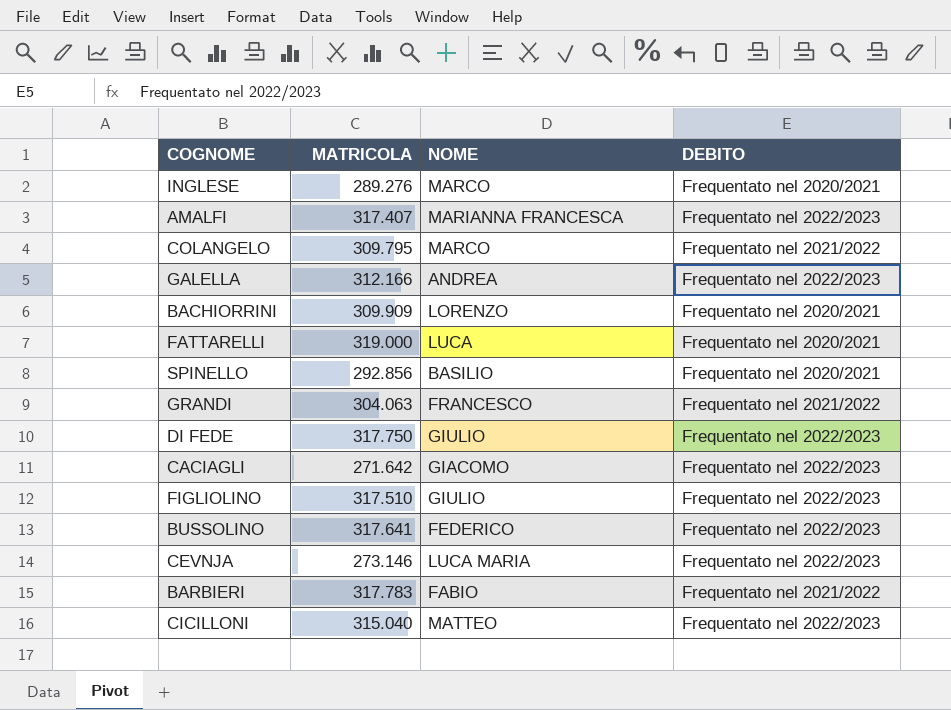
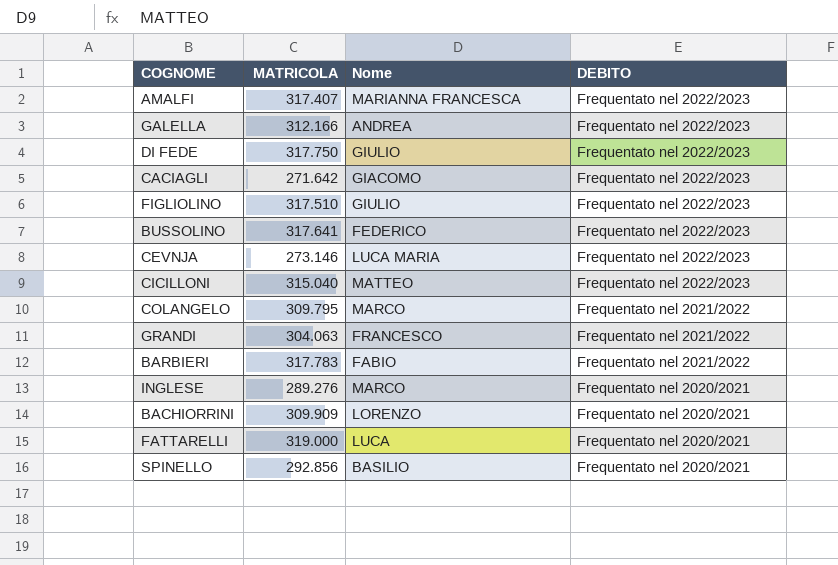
row order: none -> DEBITO descending
column name: NOME -> Nome

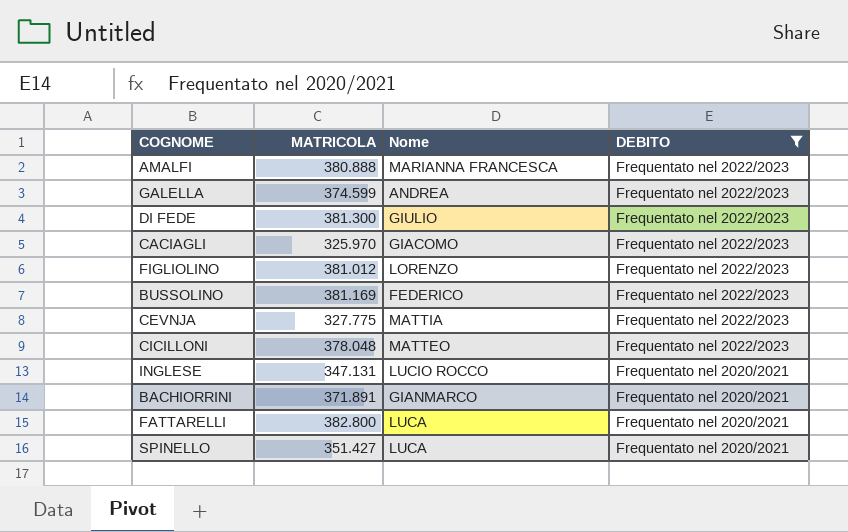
filter: none -> DEBITO != Frequentato nel 2021/2022
AMALFI | MATRICOLA: 317.407 -> 380.888
GALELLA | MATRICOLA: 312.166 -> 374.599
DI FEDE | MATRICOLA: 317.750 -> 381.300
CACIAGLI | MATRICOLA: 271.642 -> 325.970
FIGLIOLINO | MATRICOLA: 317.510 -> 381.012
FIGLIOLINO | Nome: GIULIO -> LORENZO
BUSSOLINO | MATRICOLA: 317.641 -> 381.169
CEVNJA | MATRICOLA: 273.146 -> 327.775
CEVNJA | Nome: LUCA MARIA -> MATTIA
CICILLONI | MATRICOLA: 315.040 -> 378.048
INGLESE | MATRICOLA: 289.276 -> 347.131
INGLESE | Nome: MARCO -> LUCIO ROCCO
BACHIORRINI | MATRICOLA: 309.909 -> 371.891
BACHIORRINI | Nome: LORENZO -> GIANMARCO
FATTARELLI | MATRICOLA: 319.000 -> 382.800
SPINELLO | MATRICOLA: 292.856 -> 351.427
SPINELLO | Nome: BASILIO -> LUCA

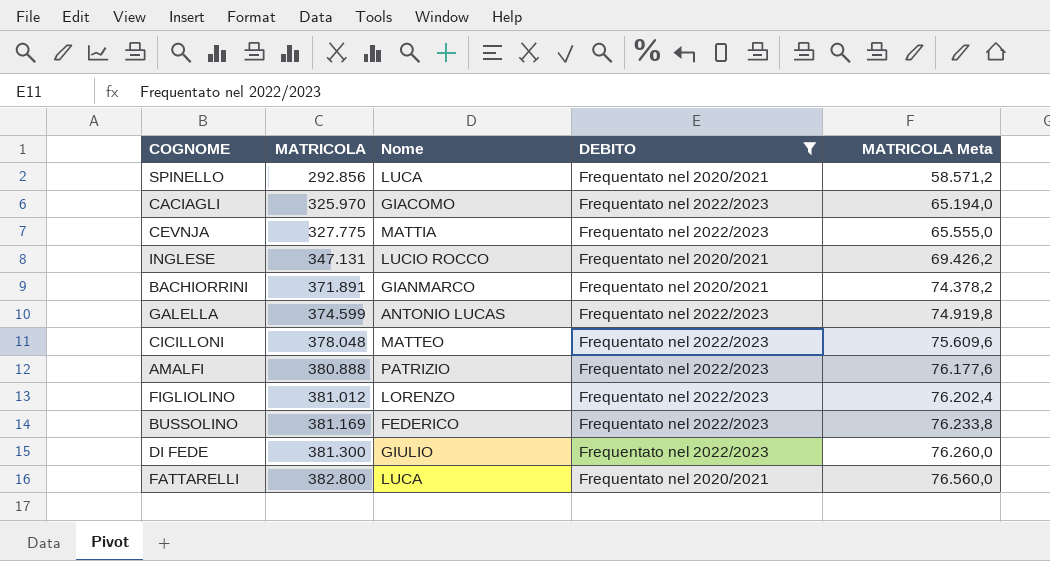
row order: DEBITO descending -> MATRICOLA ascending
column MATRICOLA Meta | formula: none -> [MATRICOLA] * 0,2
SPINELLO | MATRICOLA: 351.427 -> 292.856
GALELLA | Nome: ANDREA -> ANTONIO LUCAS
AMALFI | Nome: MARIANNA FRANCESCA -> PATRIZIO

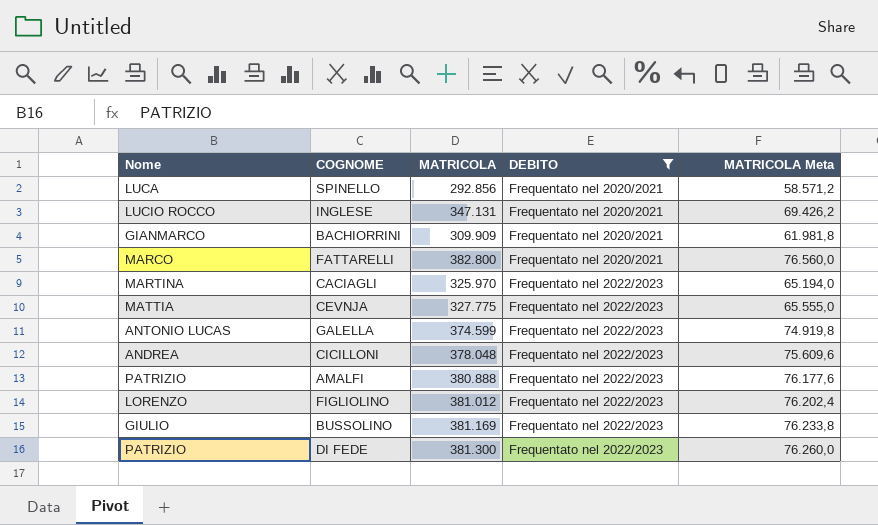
row order: MATRICOLA ascending -> DEBITO ascending
column Nome | position: 3 -> 1
BACHIORRINI | MATRICOLA: 371.891 -> 309.909
BACHIORRINI | MATRICOLA Meta: 74.378,2 -> 61.981,8
FATTARELLI | Nome: LUCA -> MARCO
CACIAGLI | Nome: GIACOMO -> MARTINA
CICILLONI | Nome: MATTEO -> ANDREA
BUSSOLINO | Nome: FEDERICO -> GIULIO
DI FEDE | Nome: GIULIO -> PATRIZIO

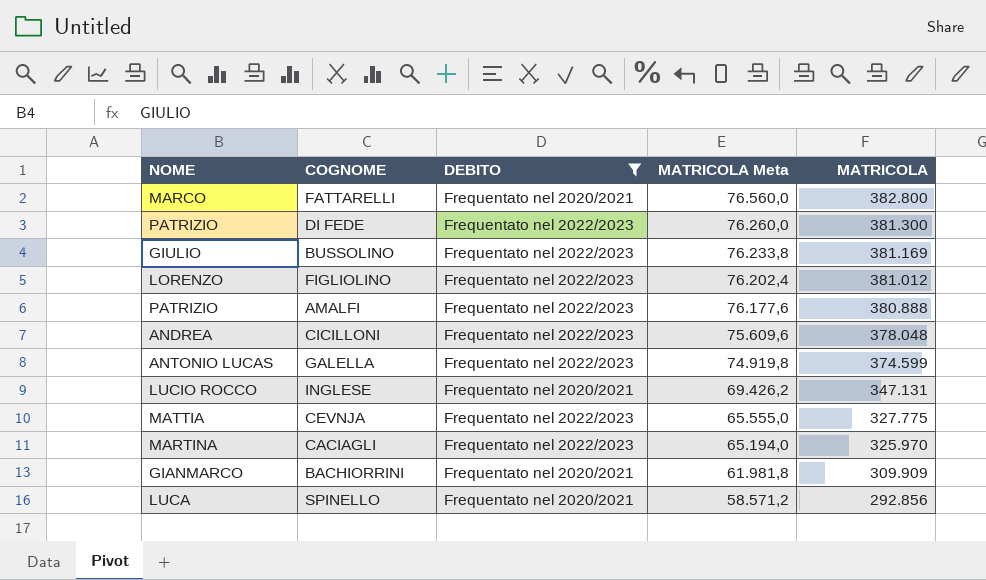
row order: DEBITO ascending -> MATRICOLA Meta descending
column name: Nome -> NOME
column MATRICOLA | position: 3 -> 5

